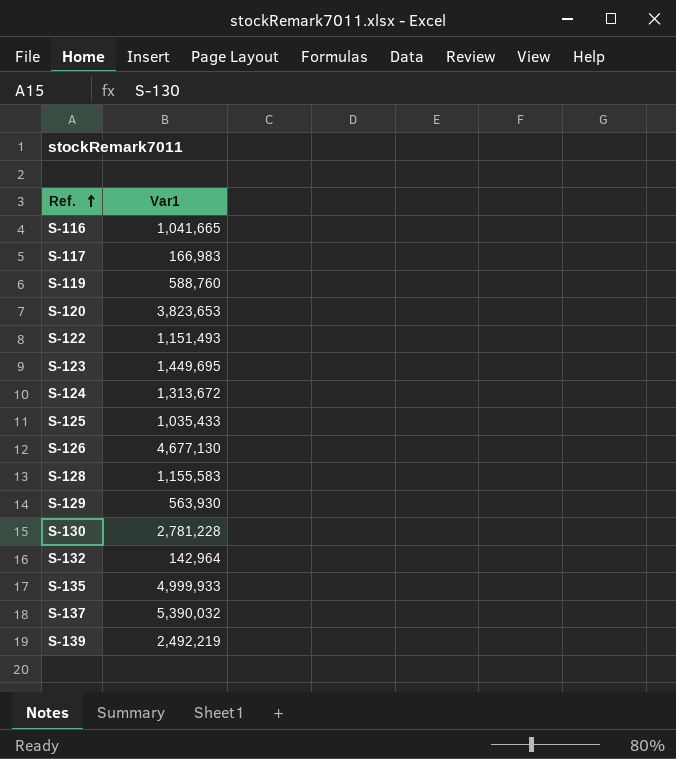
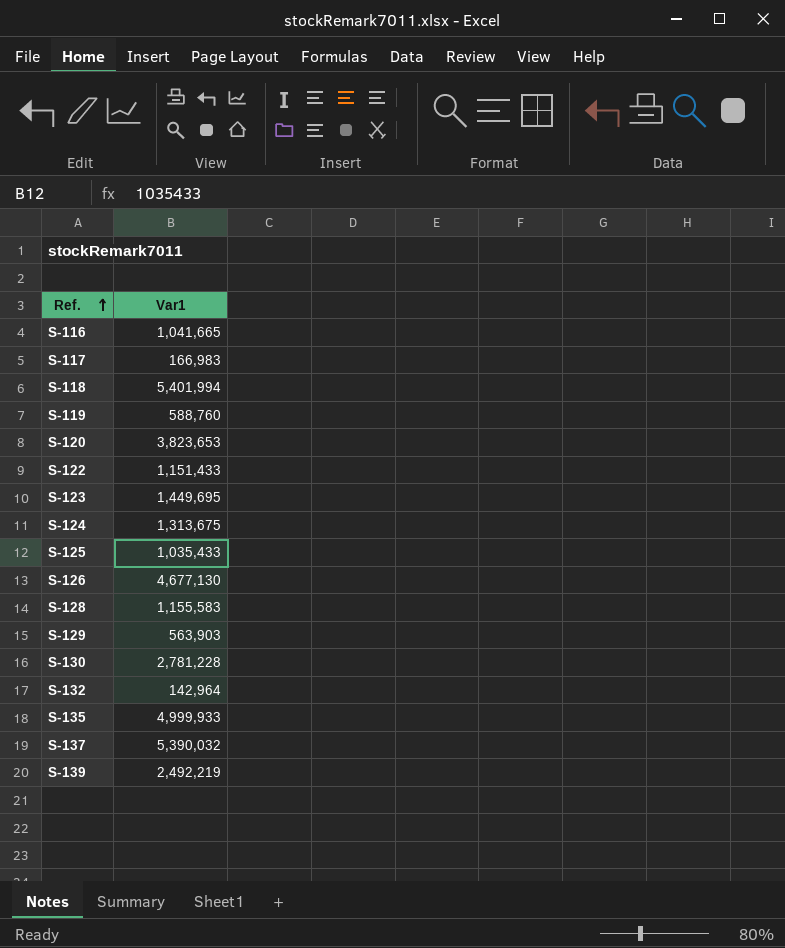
row S-118: none -> 5,401,994
S-122 | Var1: 1,151,493 -> 1,151,433
S-124 | Var1: 1,313,672 -> 1,313,675
S-129 | Var1: 563,930 -> 563,903

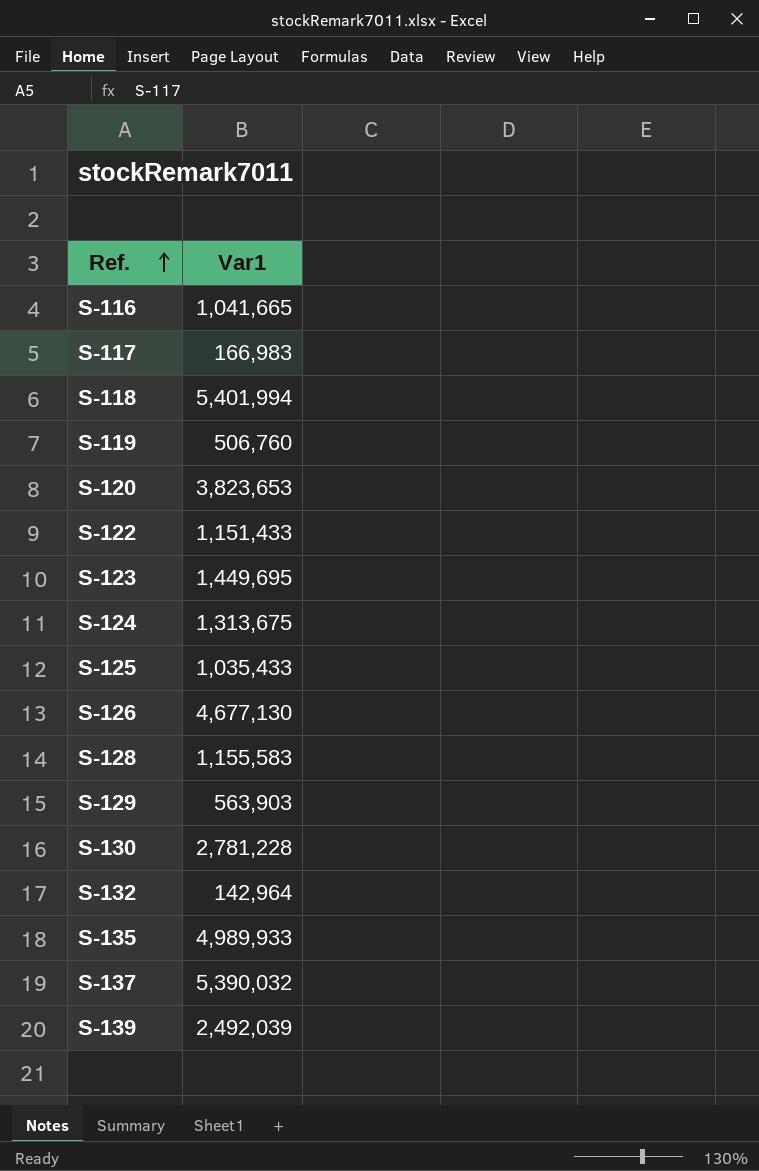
S-119 | Var1: 588,760 -> 506,760
S-135 | Var1: 4,999,933 -> 4,989,933
S-139 | Var1: 2,492,219 -> 2,492,039

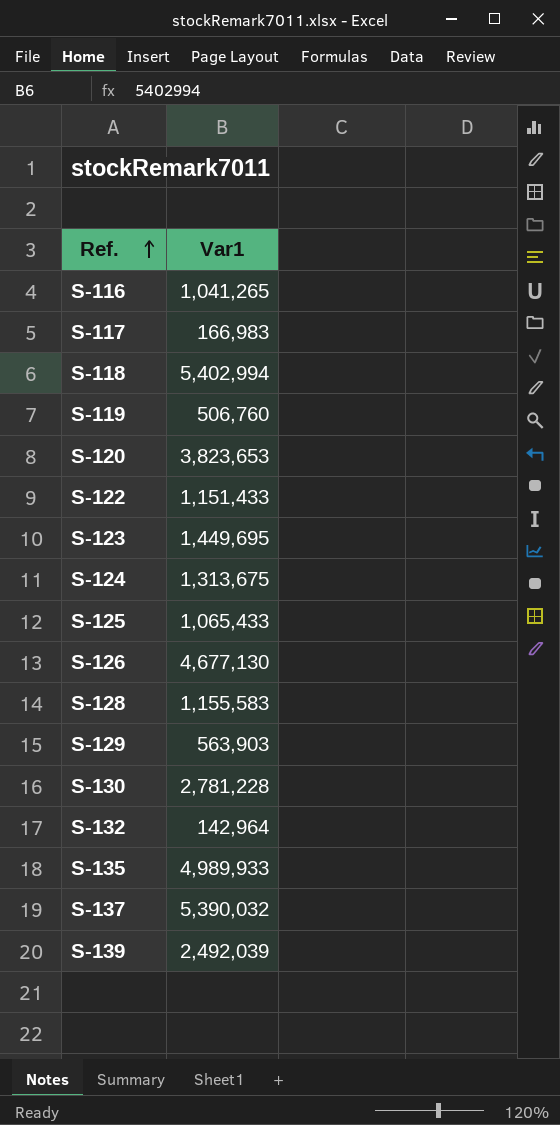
S-116 | Var1: 1,041,665 -> 1,041,265
S-118 | Var1: 5,401,994 -> 5,402,994
S-125 | Var1: 1,035,433 -> 1,065,433

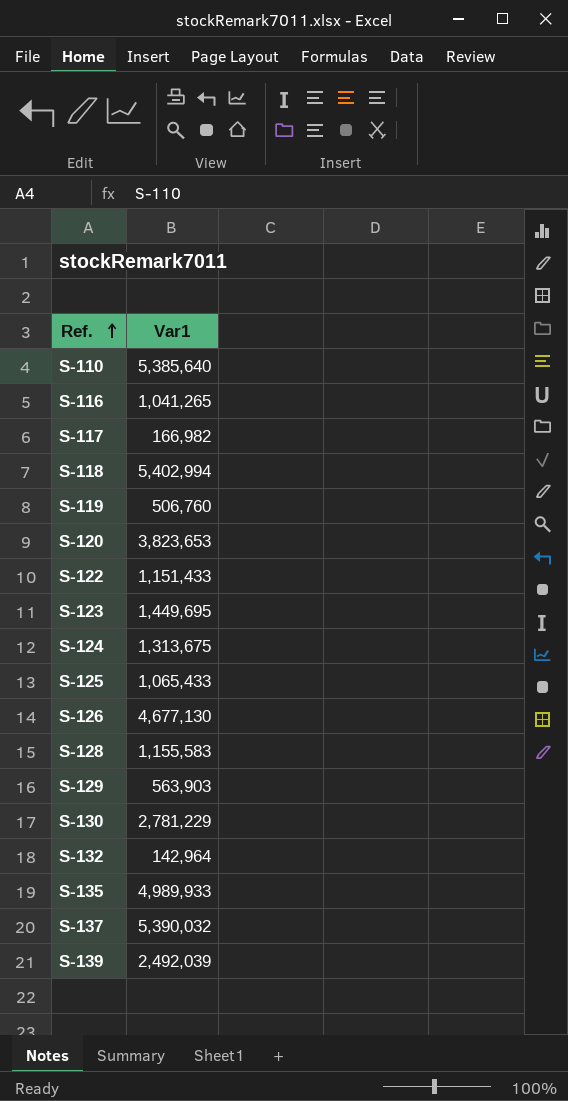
row S-110: none -> 5,385,640
S-117 | Var1: 166,983 -> 166,982
S-130 | Var1: 2,781,228 -> 2,781,229

